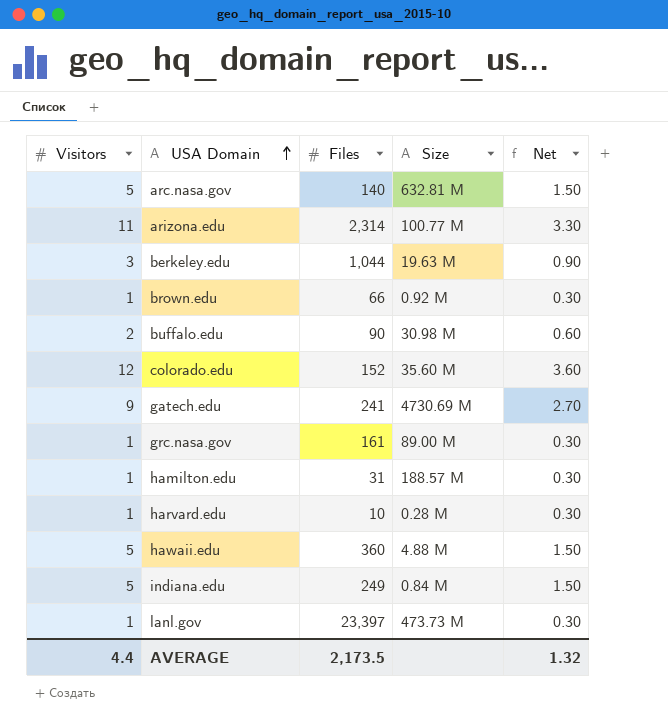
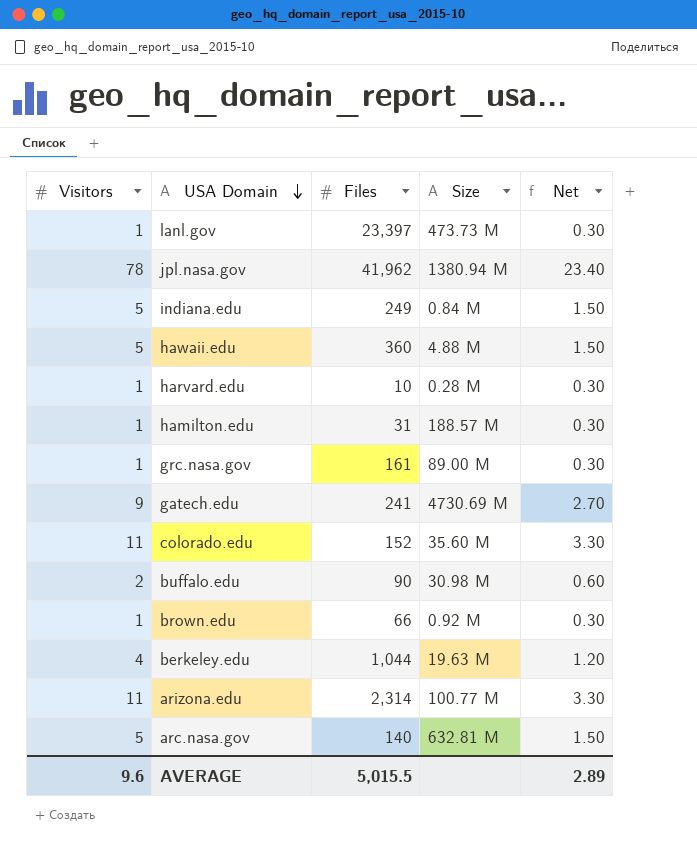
row order: USA Domain ascending -> USA Domain descending
row jpl.nasa.gov: none -> 78 | 41,962 | 1380.94 M | 23.40
colorado.edu | Visitors: 12 -> 11
colorado.edu | Net: 3.60 -> 3.30
berkeley.edu | Visitors: 3 -> 4
berkeley.edu | Net: 0.90 -> 1.20
AVERAGE | Visitors: 4.4 -> 9.6
AVERAGE | Files: 2,173.5 -> 5,015.5
AVERAGE | Net: 1.32 -> 2.89

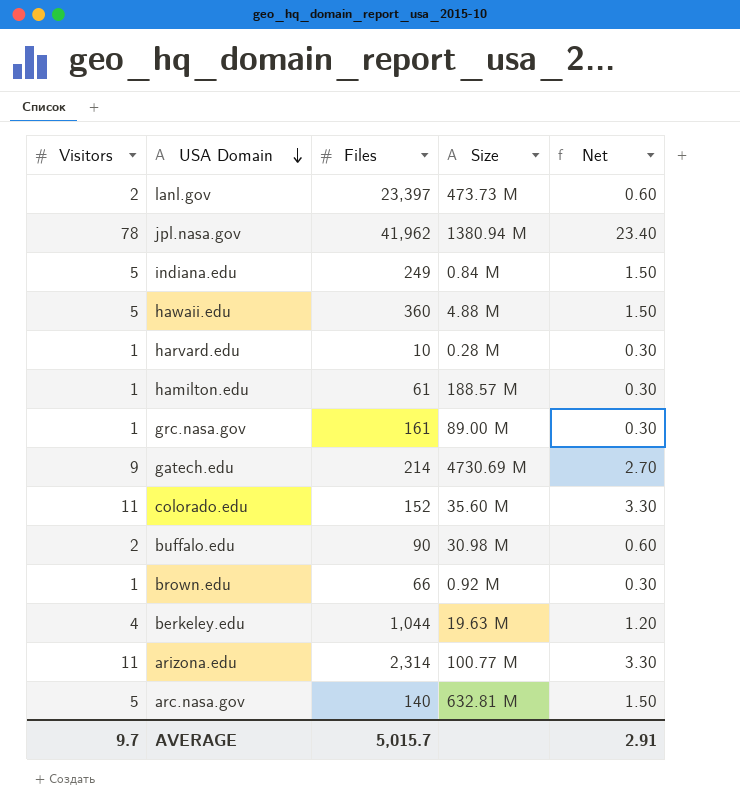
lanl.gov | Visitors: 1 -> 2
lanl.gov | Net: 0.30 -> 0.60
hamilton.edu | Files: 31 -> 61
gatech.edu | Files: 241 -> 214
AVERAGE | Visitors: 9.6 -> 9.7
AVERAGE | Files: 5,015.5 -> 5,015.7
AVERAGE | Net: 2.89 -> 2.91

